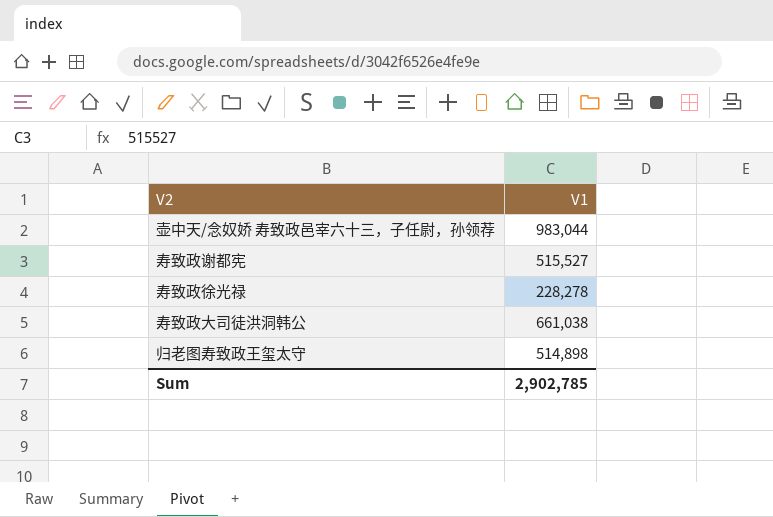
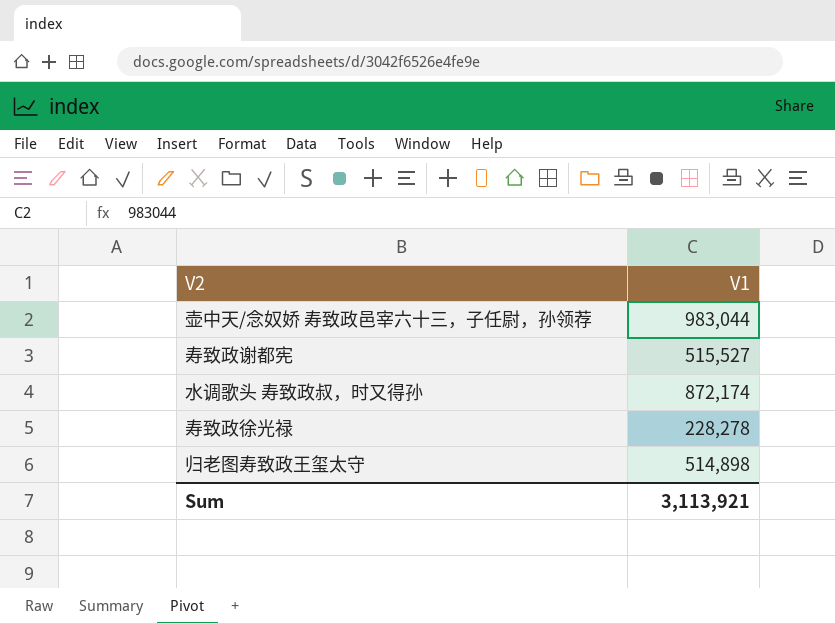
row 寿致政大司徒洪洞韩公: 661,038 -> none
row 水调歌头 寿致政叔，时又得孙: none -> 872,174
Sum | V1: 2,902,785 -> 3,113,921

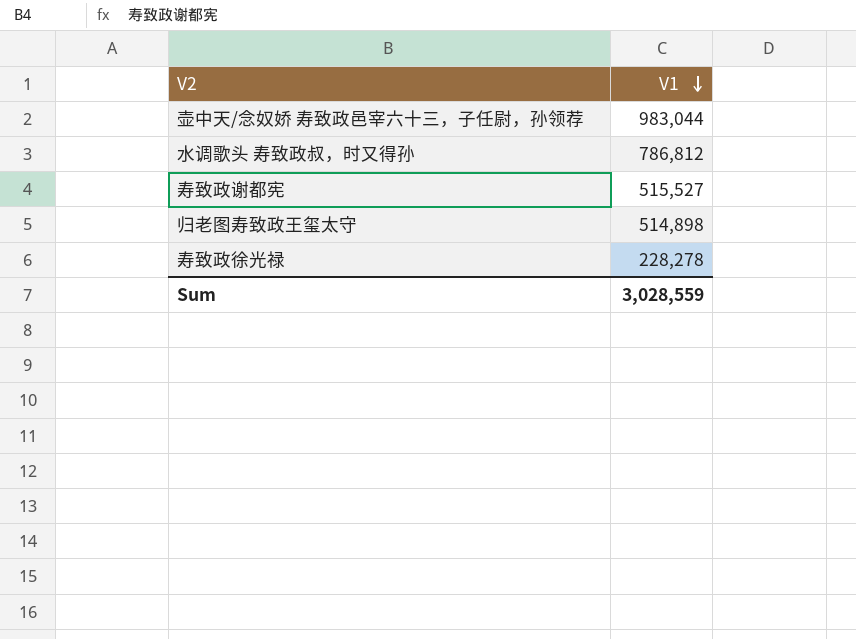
row order: none -> V1 descending
水调歌头 寿致政叔，时又得孙 | V1: 872,174 -> 786,812
Sum | V1: 3,113,921 -> 3,028,559

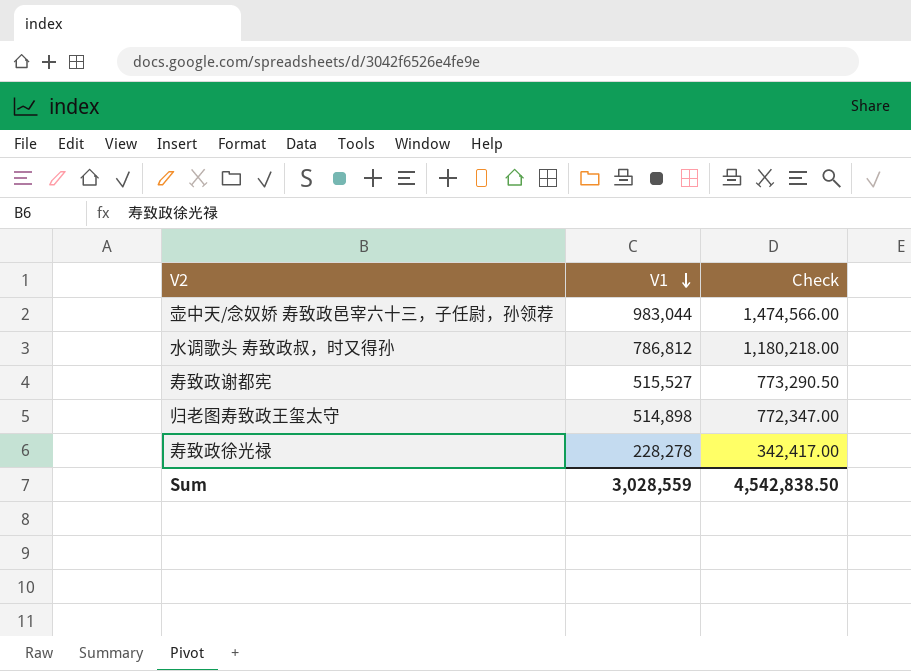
column Check | formula: none -> [V1] * 1.5

